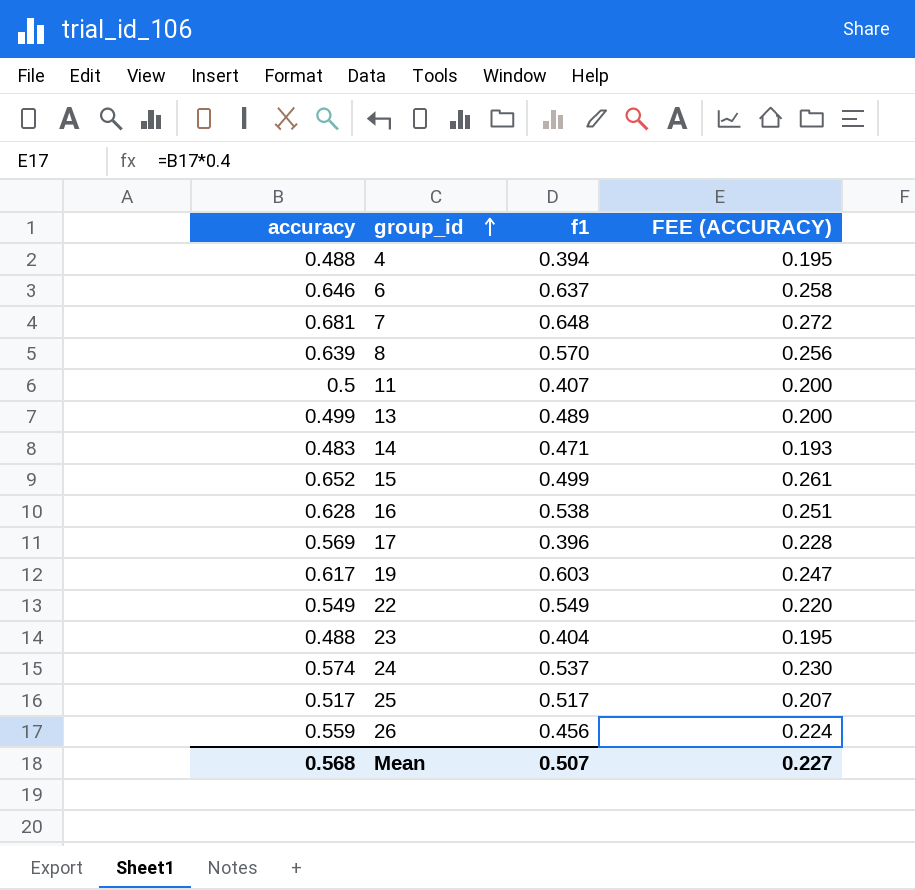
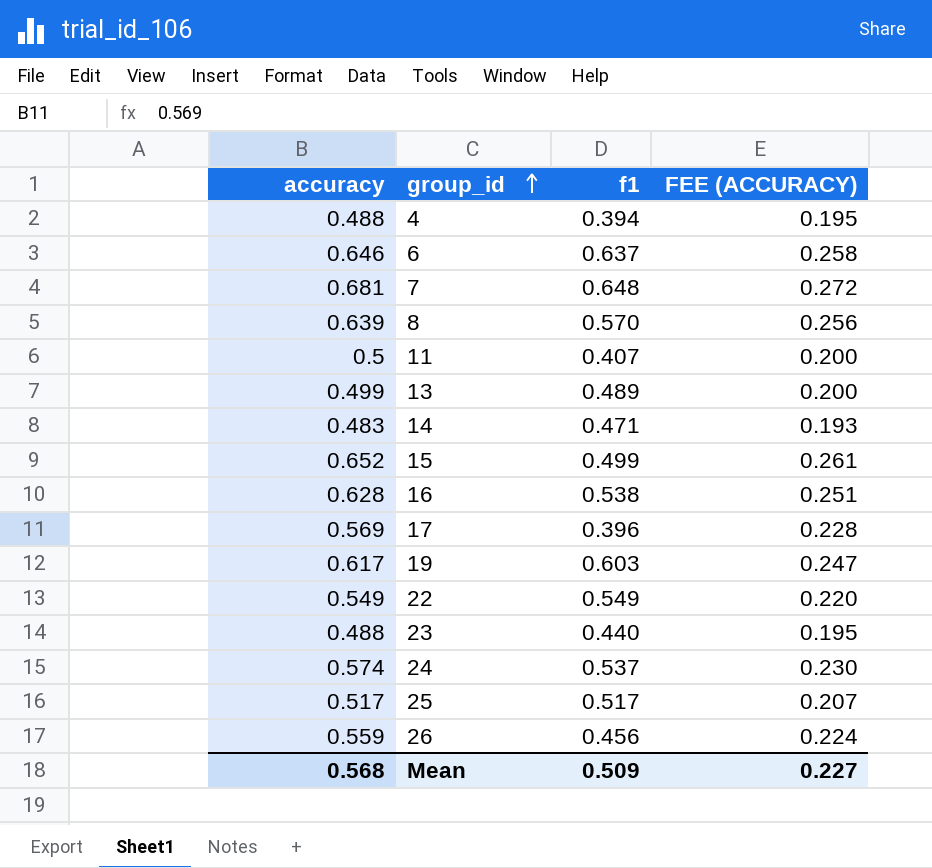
23 | f1: 0.404 -> 0.440
Mean | f1: 0.507 -> 0.509

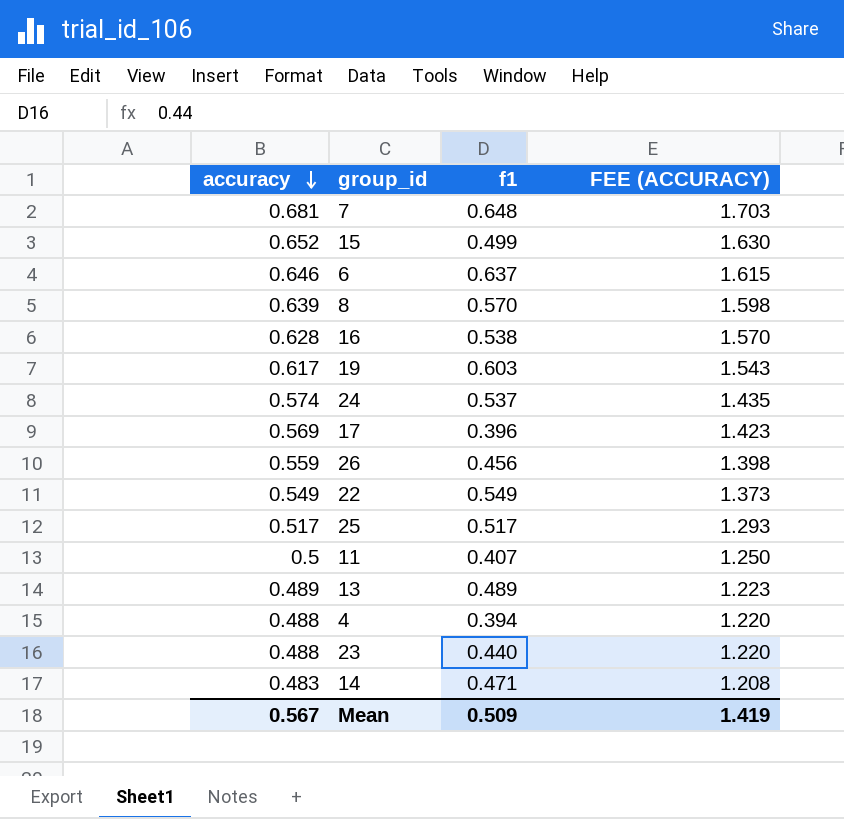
row order: group_id ascending -> accuracy descending
column FEE (ACCURACY) | formula: [accuracy] * 0.4 -> [accuracy] * 2.5
13 | accuracy: 0.499 -> 0.489
Mean | accuracy: 0.568 -> 0.567
Mean | FEE (ACCURACY): 0.227 -> 1.419

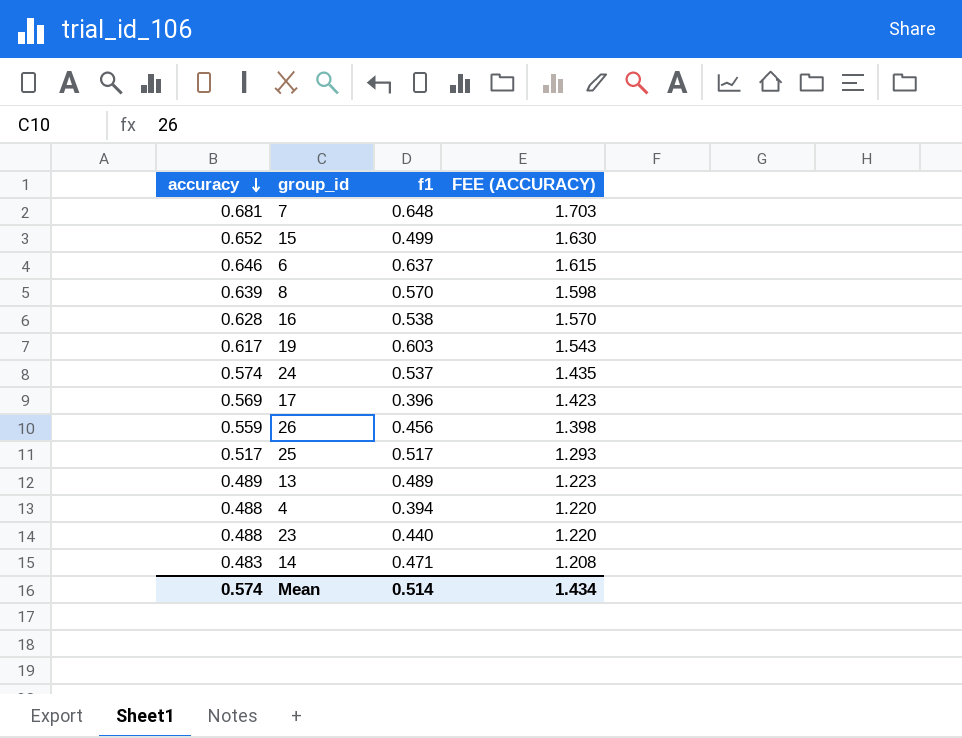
row 22: 0.549 | 0.549 | 1.373 -> none
row 11: 0.5 | 0.407 | 1.250 -> none
Mean | accuracy: 0.567 -> 0.574
Mean | f1: 0.509 -> 0.514
Mean | FEE (ACCURACY): 1.419 -> 1.434

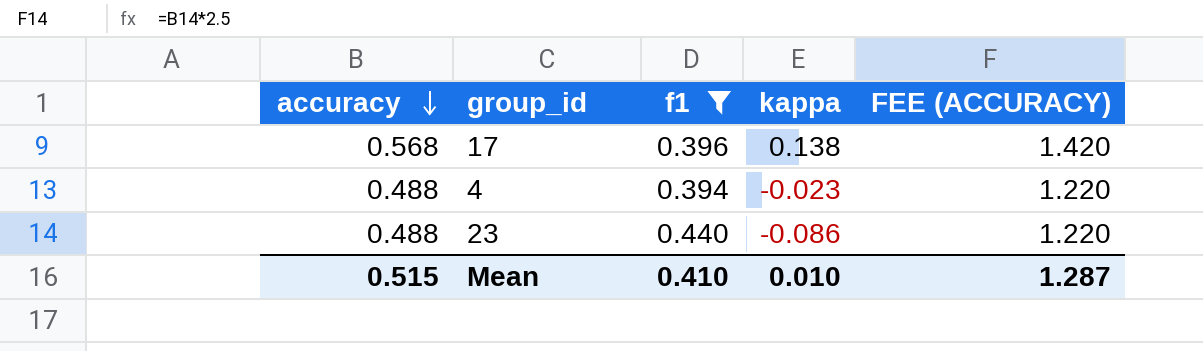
filter: none -> f1 <= 0.440
column kappa | position: none -> 4
17 | accuracy: 0.569 -> 0.568
17 | FEE (ACCURACY): 1.423 -> 1.420
Mean | accuracy: 0.574 -> 0.515
Mean | f1: 0.514 -> 0.410
Mean | FEE (ACCURACY): 1.434 -> 1.287

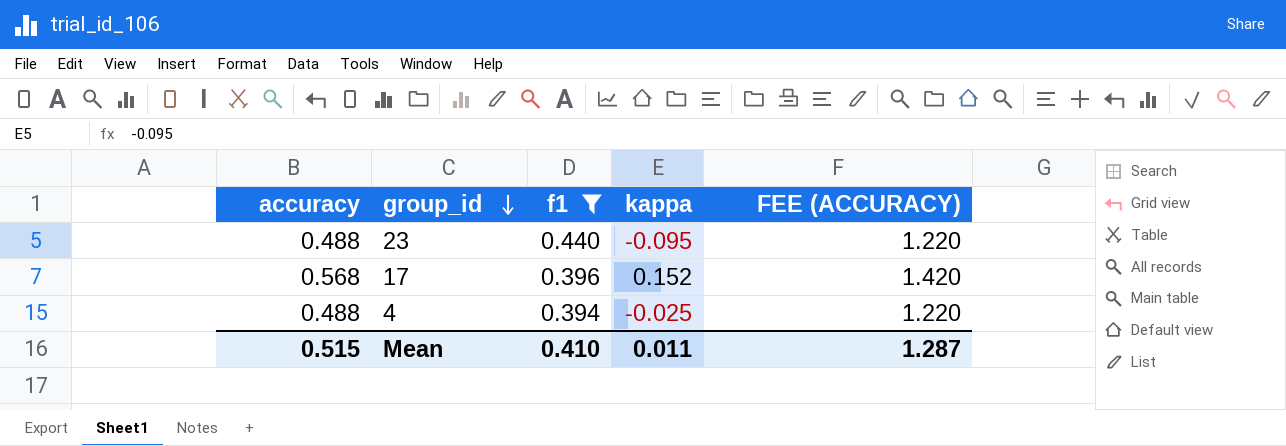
row order: accuracy descending -> group_id descending
23 | kappa: -0.086 -> -0.095
17 | kappa: 0.138 -> 0.152
4 | kappa: -0.023 -> -0.025
Mean | kappa: 0.010 -> 0.011

